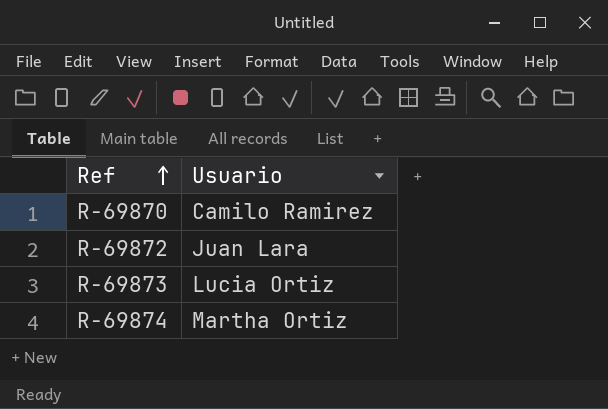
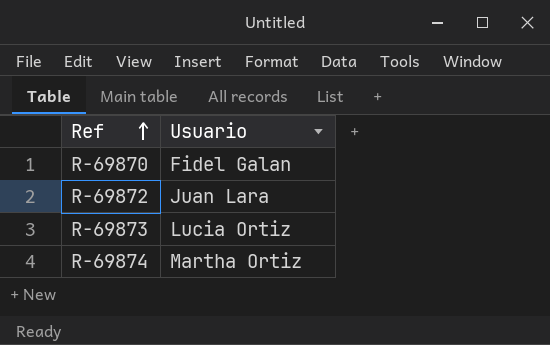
R-69870 | Usuario: Camilo Ramirez -> Fidel Galan

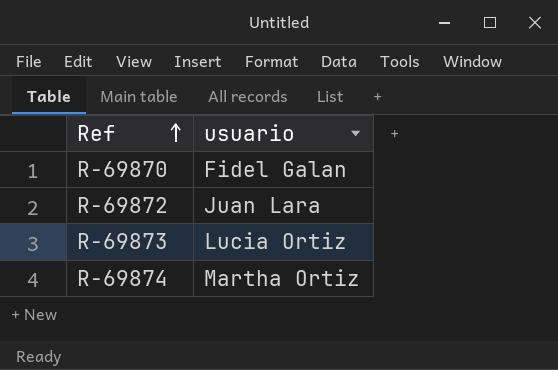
column name: Usuario -> usuario

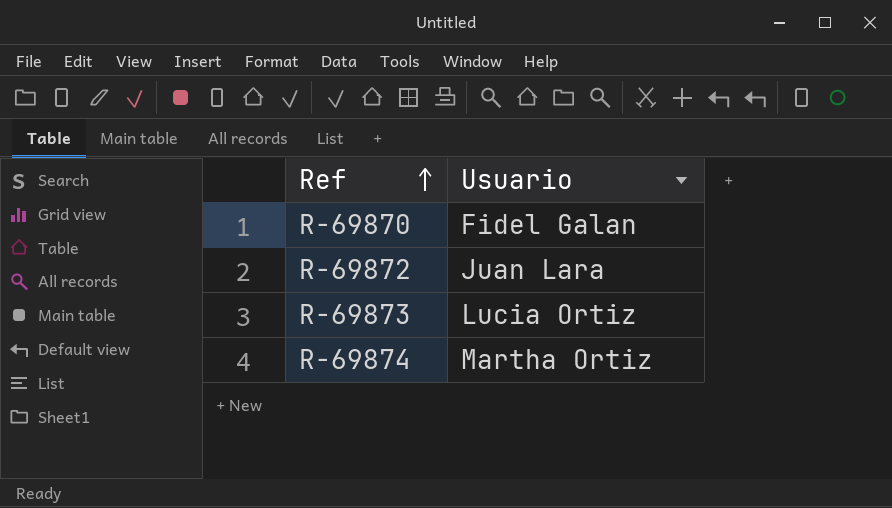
column name: usuario -> Usuario

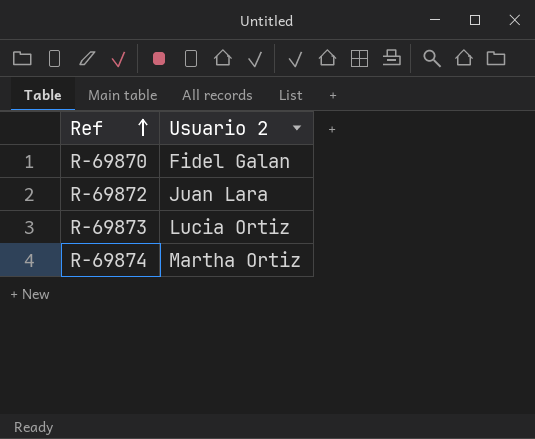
column name: Usuario -> Usuario 2

